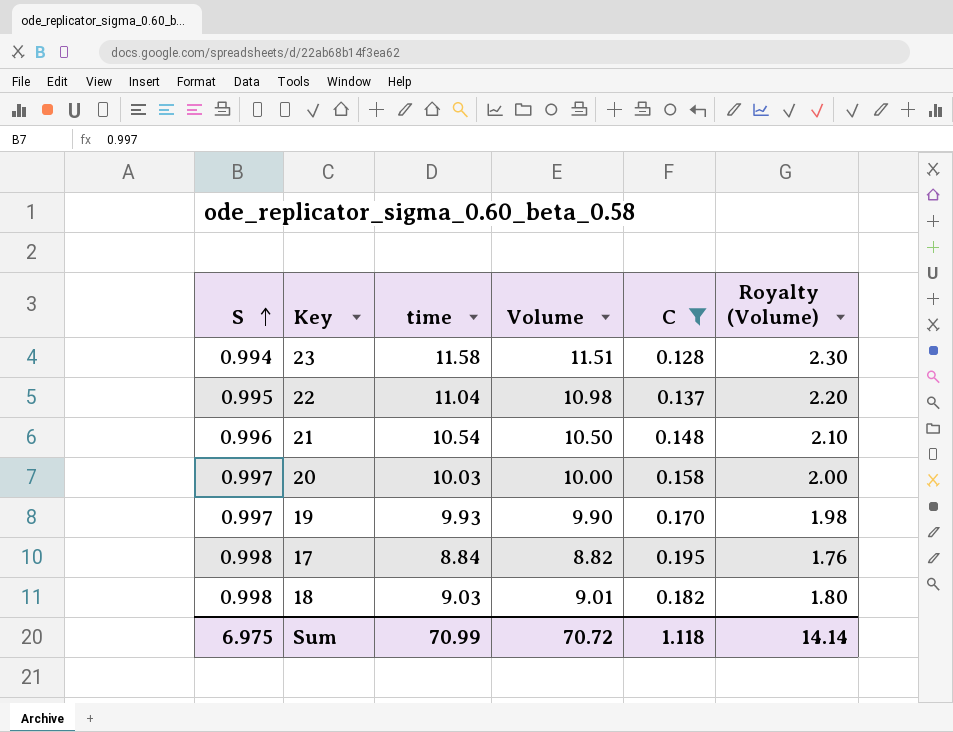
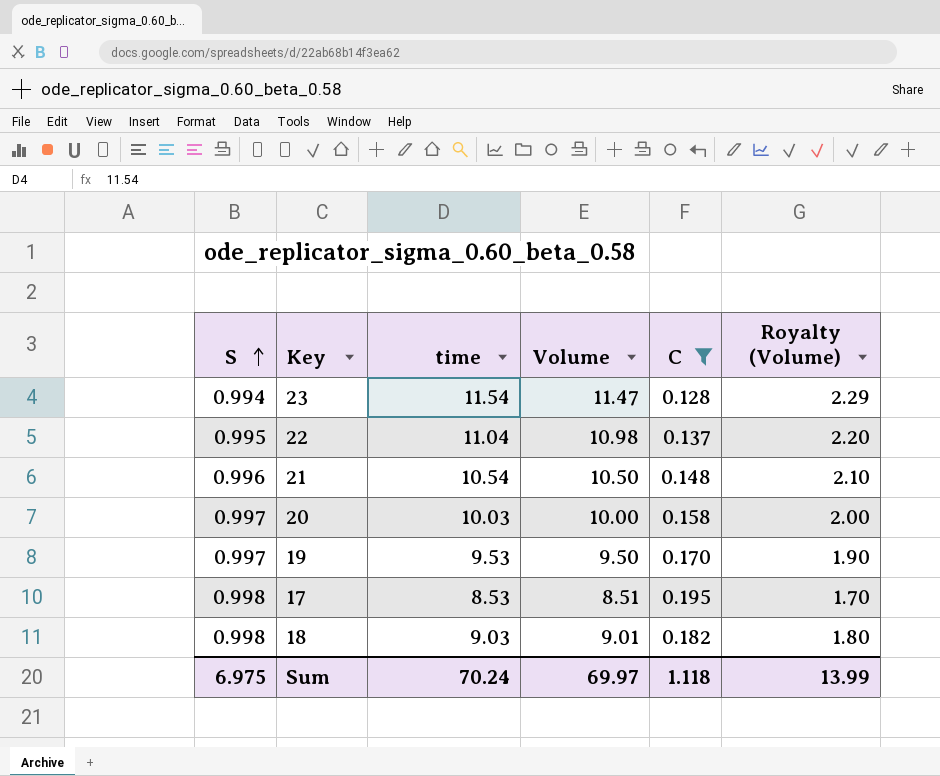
23 | time: 11.58 -> 11.54
23 | Volume: 11.51 -> 11.47
23 | Royalty (Volume): 2.30 -> 2.29
19 | time: 9.93 -> 9.53
19 | Volume: 9.90 -> 9.50
19 | Royalty (Volume): 1.98 -> 1.90
17 | time: 8.84 -> 8.53
17 | Volume: 8.82 -> 8.51
17 | Royalty (Volume): 1.76 -> 1.70
Sum | time: 70.99 -> 70.24
Sum | Volume: 70.72 -> 69.97
Sum | Royalty (Volume): 14.14 -> 13.99

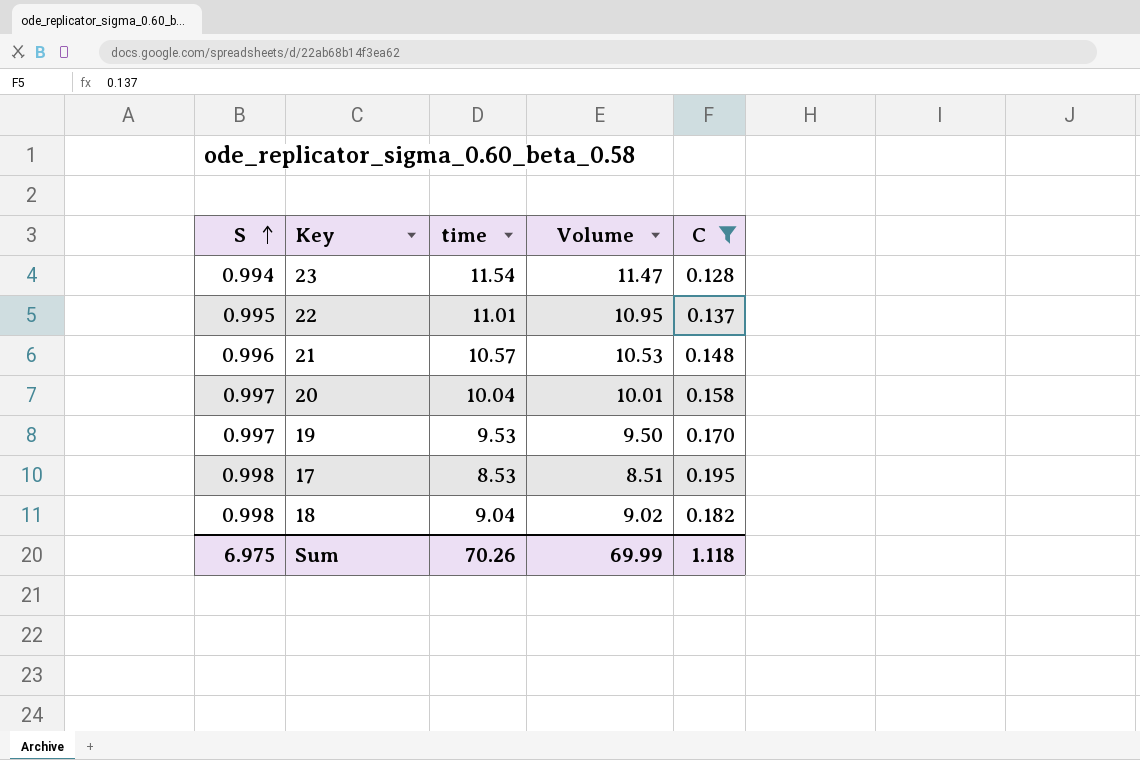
column Royalty (Volume) | formula: [Volume] * 0.2 -> none
22 | time: 11.04 -> 11.01
22 | Volume: 10.98 -> 10.95
21 | time: 10.54 -> 10.57
21 | Volume: 10.50 -> 10.53
20 | time: 10.03 -> 10.04
20 | Volume: 10.00 -> 10.01
18 | time: 9.03 -> 9.04
18 | Volume: 9.01 -> 9.02
Sum | time: 70.24 -> 70.26
Sum | Volume: 69.97 -> 69.99

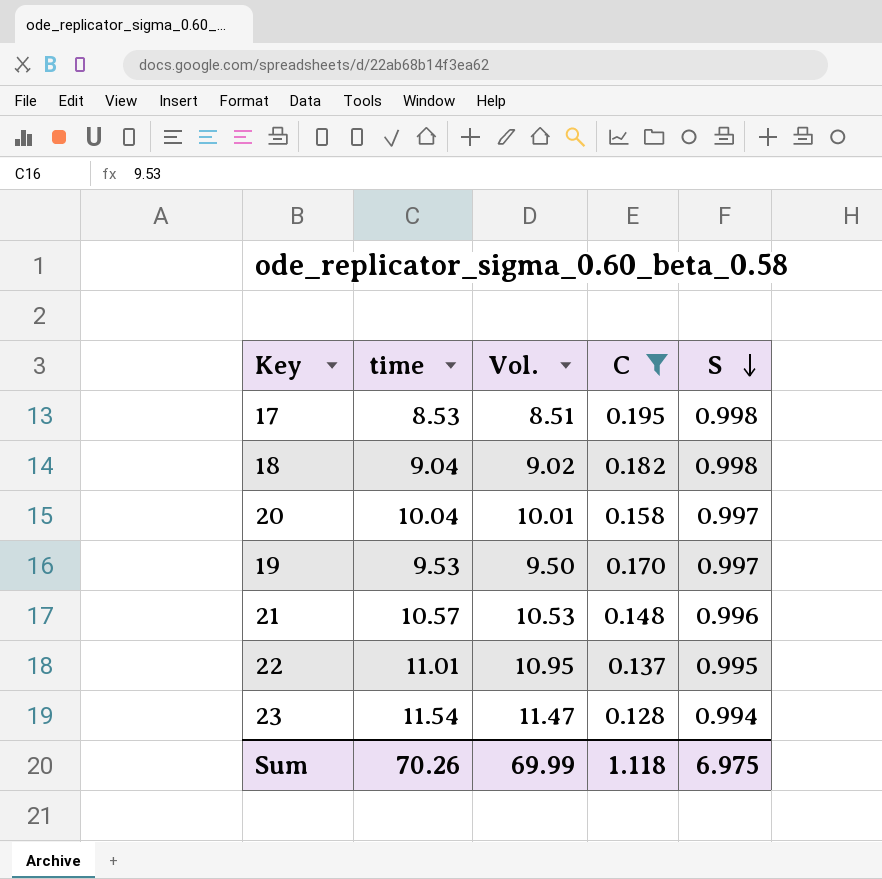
row order: S ascending -> S descending
column name: Volume -> Vol.
column S | position: 1 -> 5

